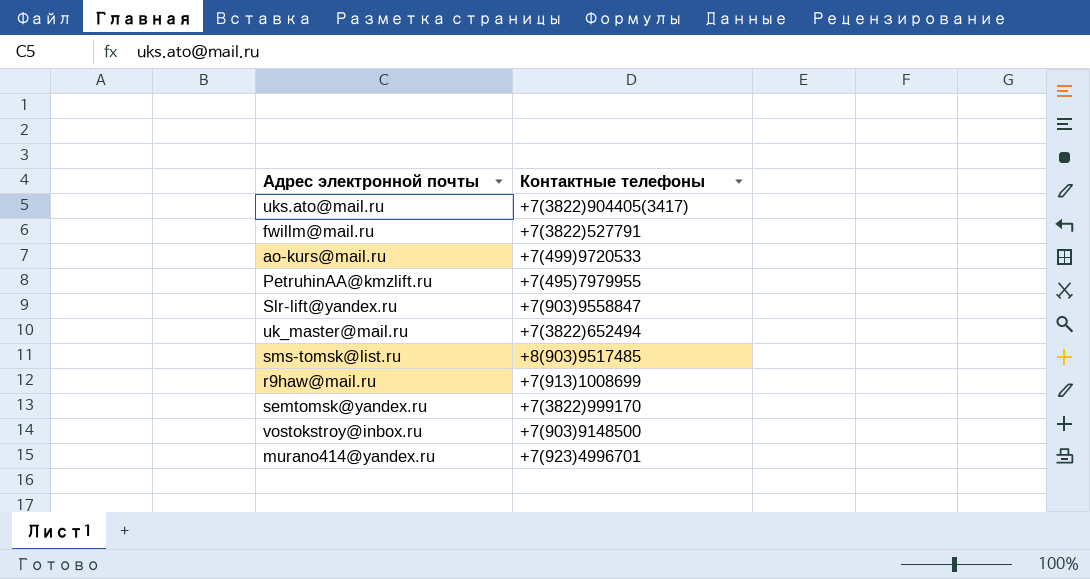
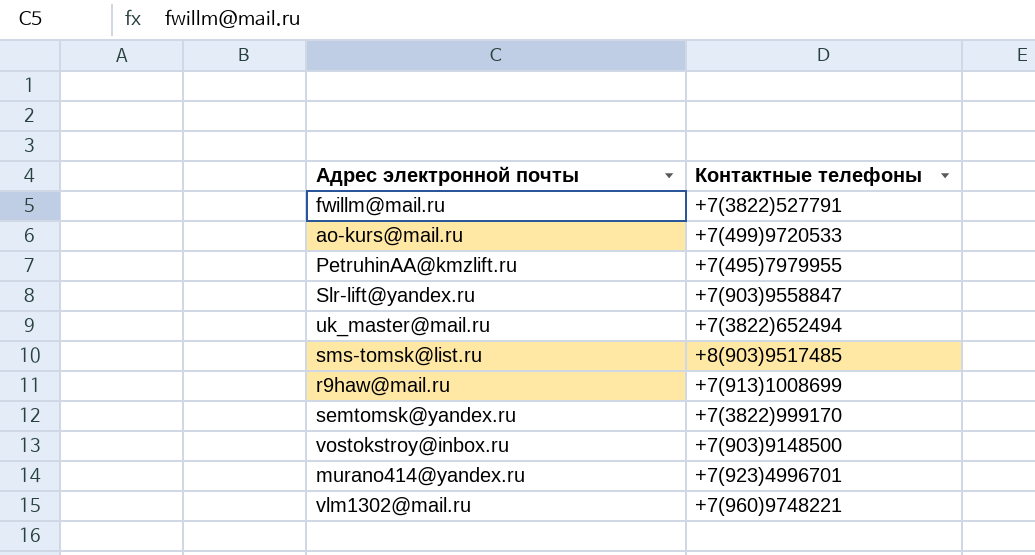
row uks.ato@mail.ru: +7(3822)904405(3417) -> none
row vlm1302@mail.ru: none -> +7(960)9748221

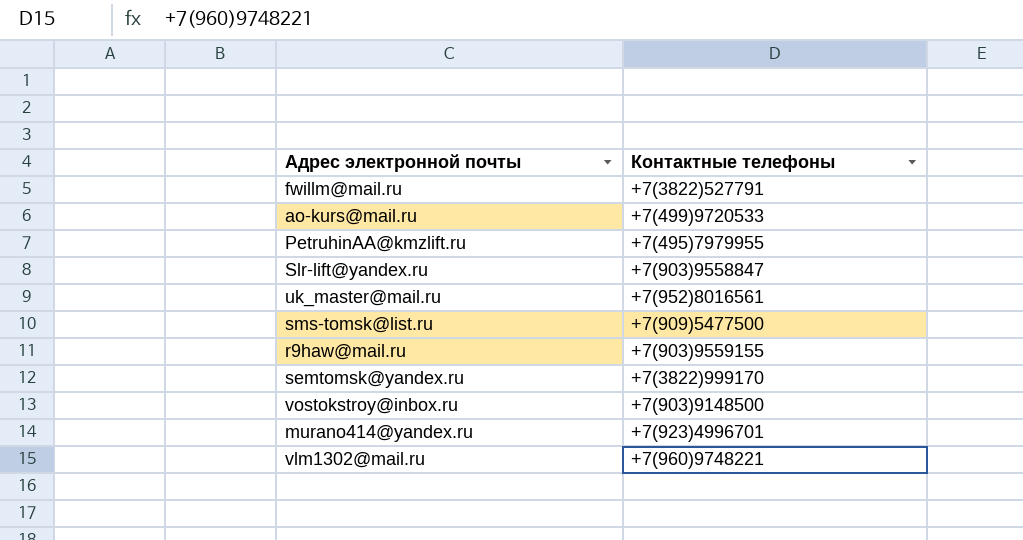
uk_master@mail.ru | Контактные телефоны: +7(3822)652494 -> +7(952)8016561
sms-tomsk@list.ru | Контактные телефоны: +8(903)9517485 -> +7(909)5477500
r9haw@mail.ru | Контактные телефоны: +7(913)1008699 -> +7(903)9559155

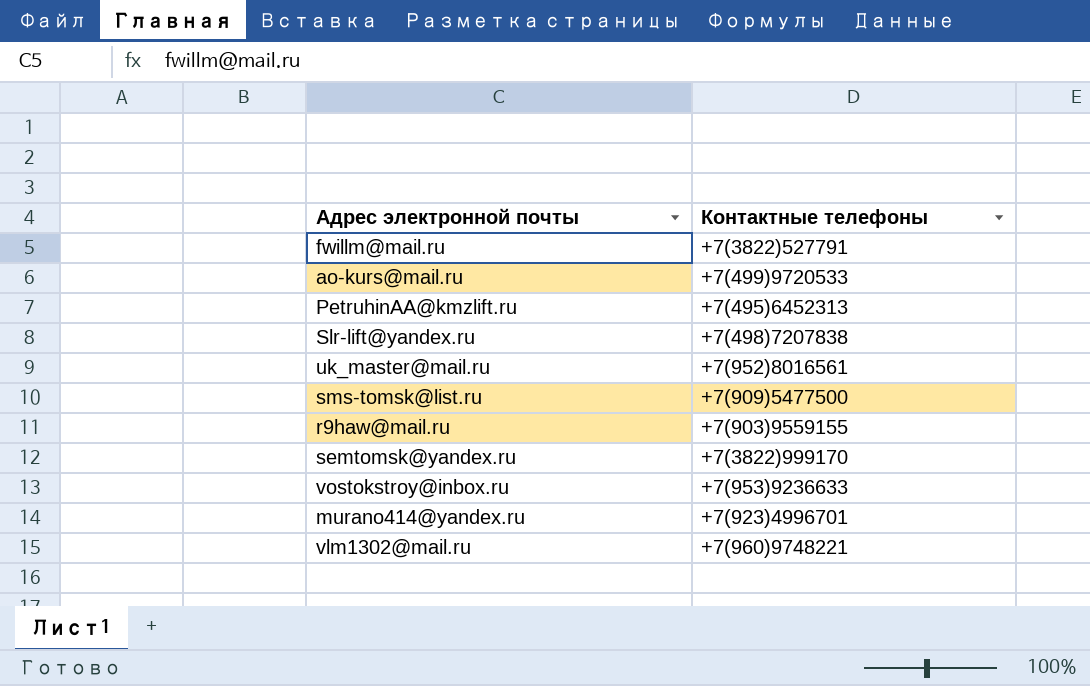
PetruhinAA@kmzlift.ru | Контактные телефоны: +7(495)7979955 -> +7(495)6452313
Slr-lift@yandex.ru | Контактные телефоны: +7(903)9558847 -> +7(498)7207838
vostokstroy@inbox.ru | Контактные телефоны: +7(903)9148500 -> +7(953)9236633

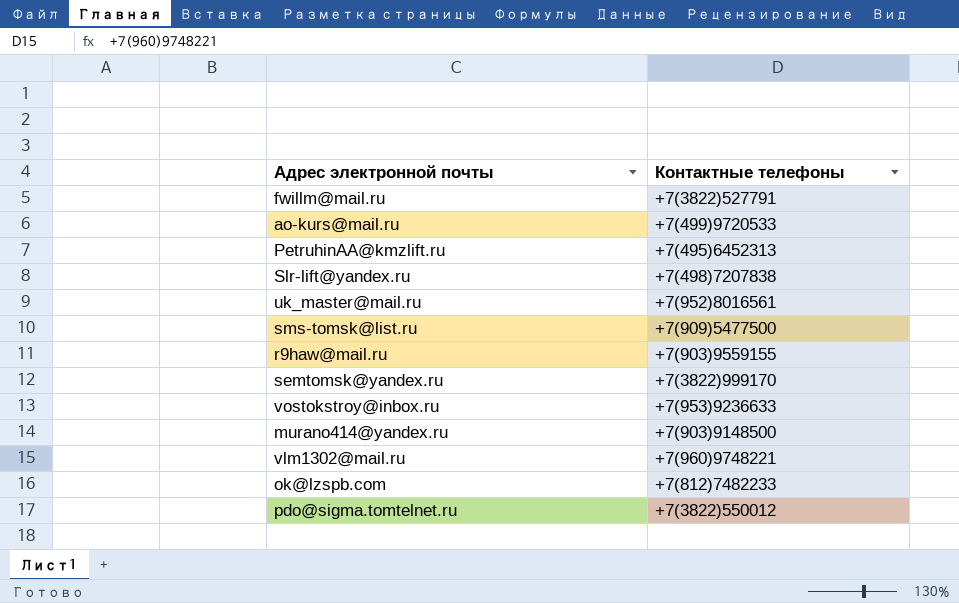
murano414@yandex.ru | Контактные телефоны: +7(923)4996701 -> +7(903)9148500
row ok@lzspb.com: none -> +7(812)7482233
row pdo@sigma.tomtelnet.ru: none -> +7(3822)550012

